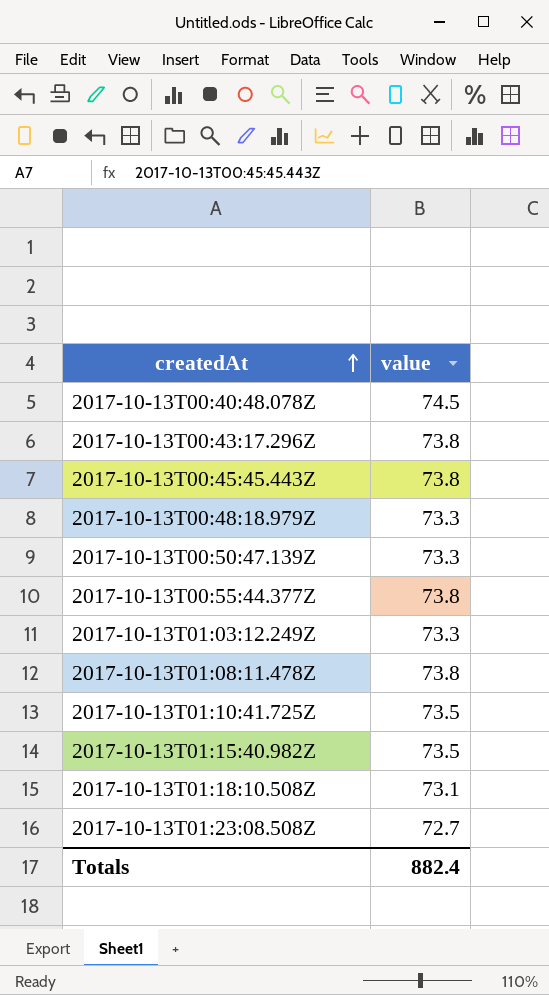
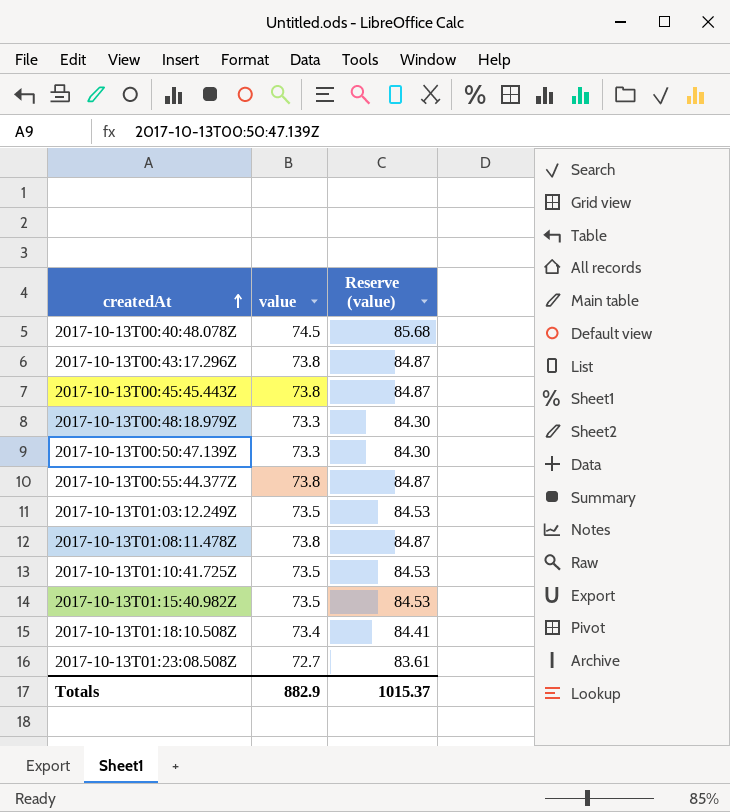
column Reserve (value) | formula: none -> [value] * 1.15
2017-10-13T01:03:12.249Z | value: 73.3 -> 73.5
2017-10-13T01:18:10.508Z | value: 73.1 -> 73.4
Totals | value: 882.4 -> 882.9

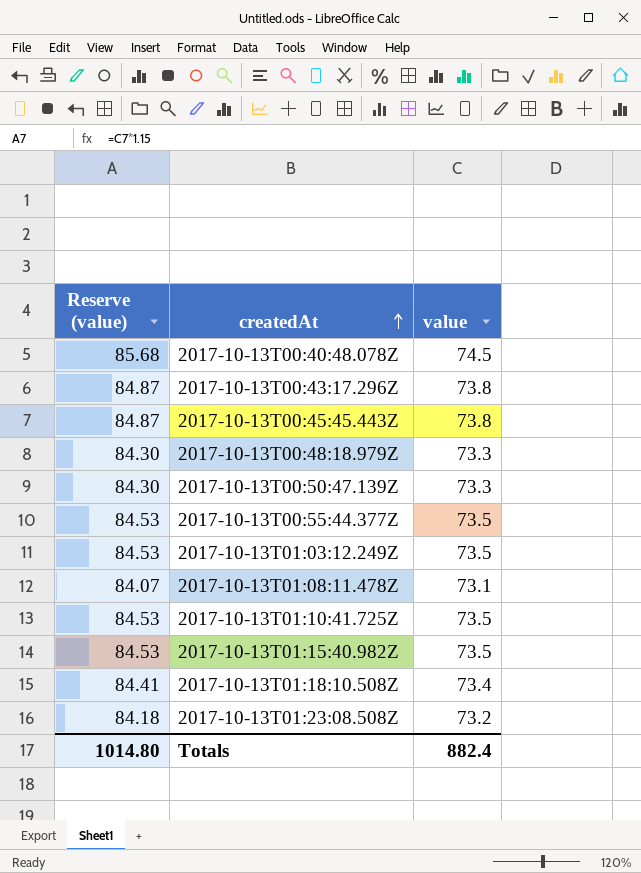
column Reserve (value) | position: 3 -> 1
2017-10-13T00:55:44.377Z | Reserve (value): 84.87 -> 84.53
2017-10-13T00:55:44.377Z | value: 73.8 -> 73.5
2017-10-13T01:08:11.478Z | Reserve (value): 84.87 -> 84.07
2017-10-13T01:08:11.478Z | value: 73.8 -> 73.1
2017-10-13T01:23:08.508Z | Reserve (value): 83.61 -> 84.18
2017-10-13T01:23:08.508Z | value: 72.7 -> 73.2
Totals | Reserve (value): 1015.37 -> 1014.80
Totals | value: 882.9 -> 882.4

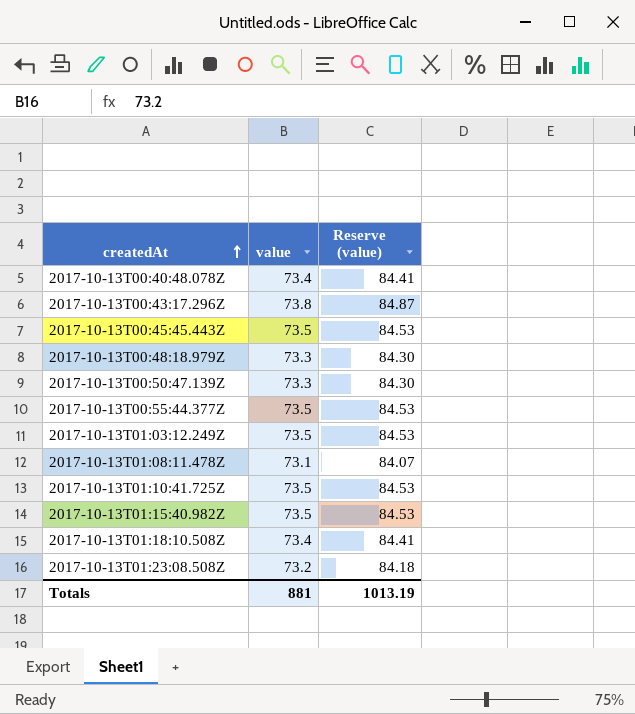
column Reserve (value) | position: 1 -> 3
2017-10-13T00:40:48.078Z | value: 74.5 -> 73.4
2017-10-13T00:40:48.078Z | Reserve (value): 85.68 -> 84.41
2017-10-13T00:45:45.443Z | value: 73.8 -> 73.5
2017-10-13T00:45:45.443Z | Reserve (value): 84.87 -> 84.53
Totals | value: 882.4 -> 881
Totals | Reserve (value): 1014.80 -> 1013.19

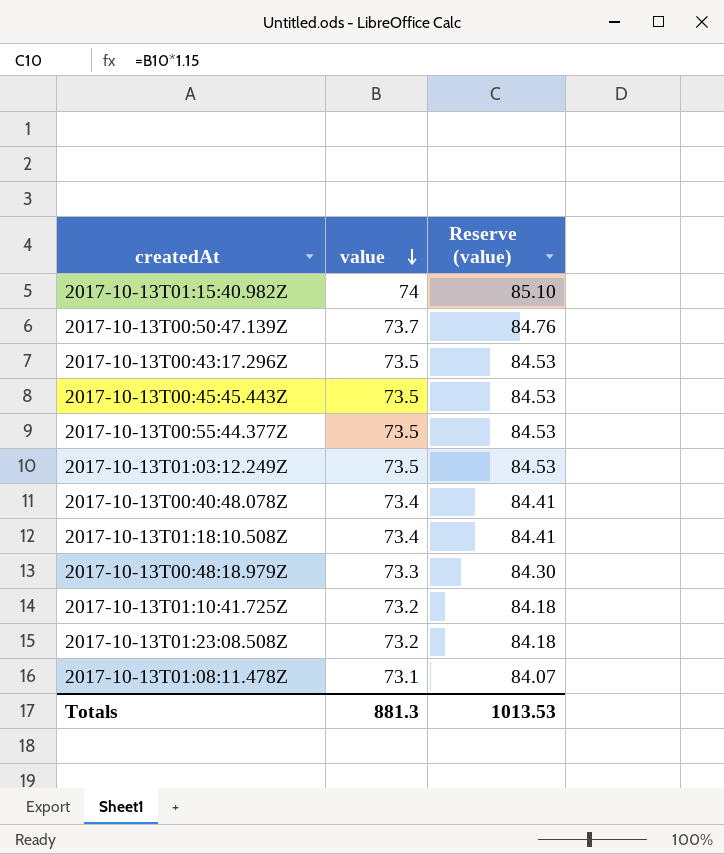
row order: createdAt ascending -> value descending
2017-10-13T01:15:40.982Z | value: 73.5 -> 74
2017-10-13T01:15:40.982Z | Reserve (value): 84.53 -> 85.10
2017-10-13T00:50:47.139Z | value: 73.3 -> 73.7
2017-10-13T00:50:47.139Z | Reserve (value): 84.30 -> 84.76
2017-10-13T00:43:17.296Z | value: 73.8 -> 73.5
2017-10-13T00:43:17.296Z | Reserve (value): 84.87 -> 84.53
2017-10-13T01:10:41.725Z | value: 73.5 -> 73.2
2017-10-13T01:10:41.725Z | Reserve (value): 84.53 -> 84.18
Totals | value: 881 -> 881.3
Totals | Reserve (value): 1013.19 -> 1013.53

